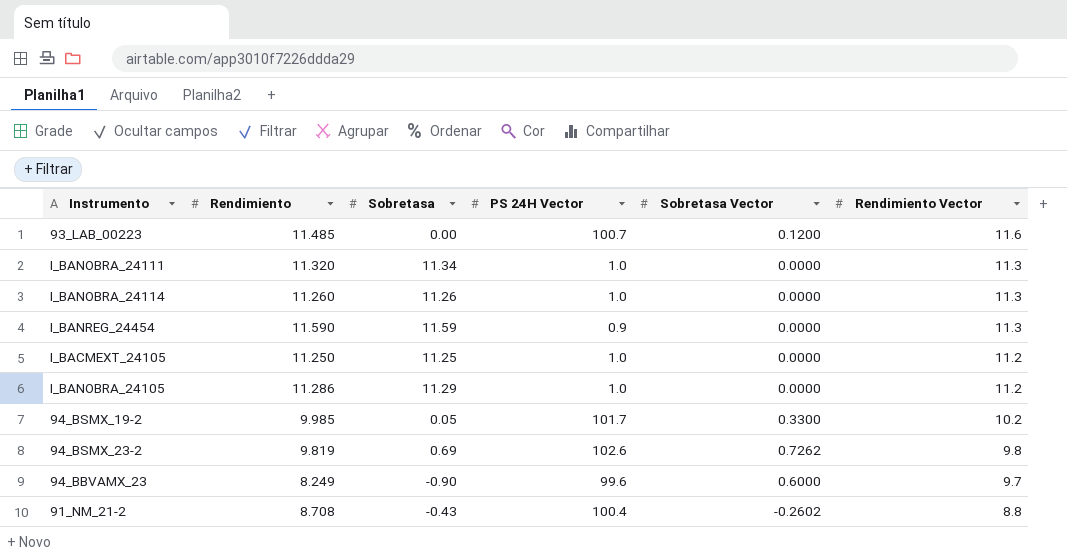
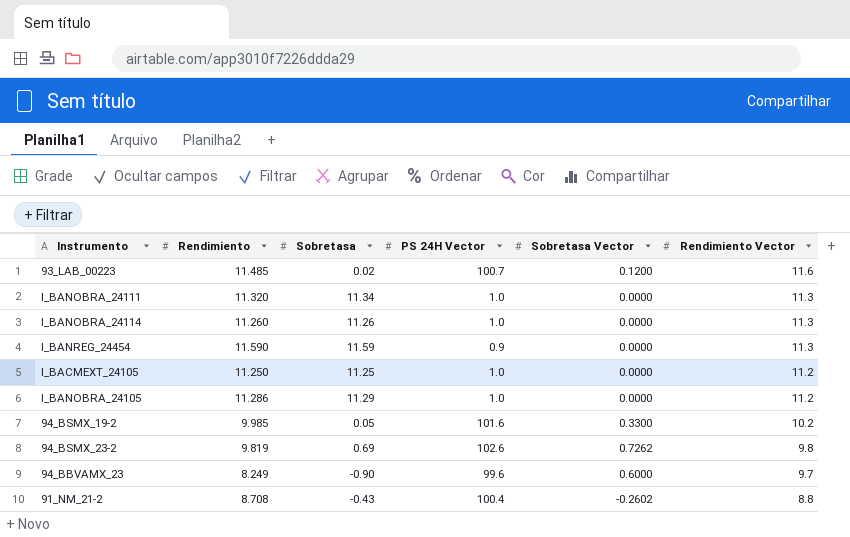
93_LAB_00223 | Sobretasa: 0.00 -> 0.02
94_BSMX_19-2 | PS 24H Vector: 101.7 -> 101.6

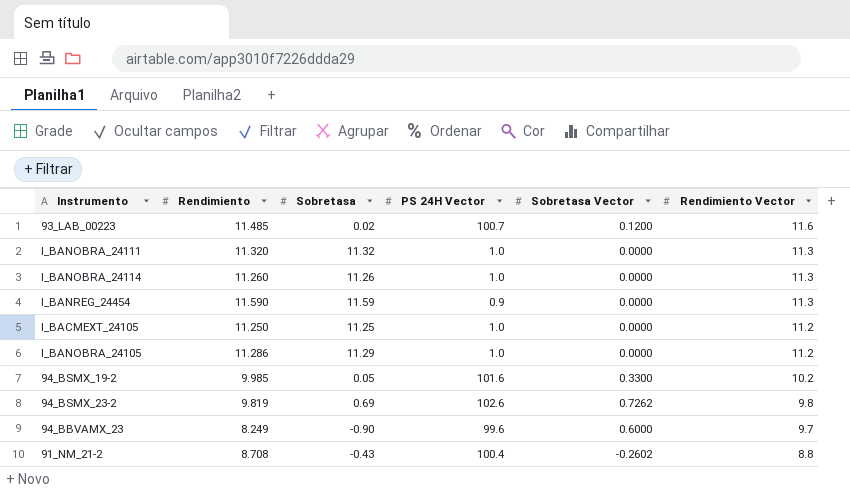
I_BANOBRA_24111 | Sobretasa: 11.34 -> 11.32

